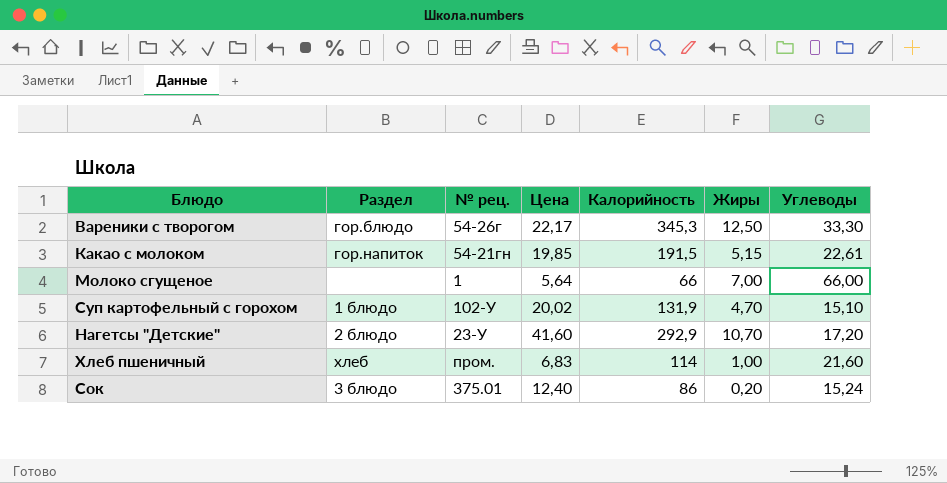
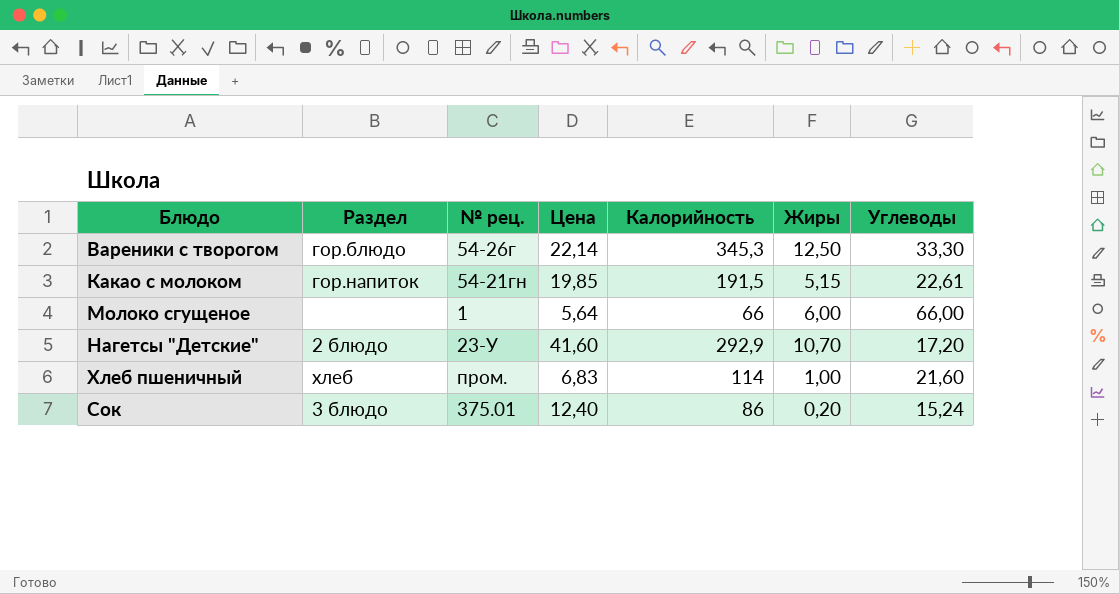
row Суп картофельный с горохом: 1 блюдо | 102-У | 20,02 | 131,9 | 4,70 | 15,10 -> none
Вареники с творогом | Цена: 22,17 -> 22,14
Молоко сгущеное | Жиры: 7,00 -> 6,00

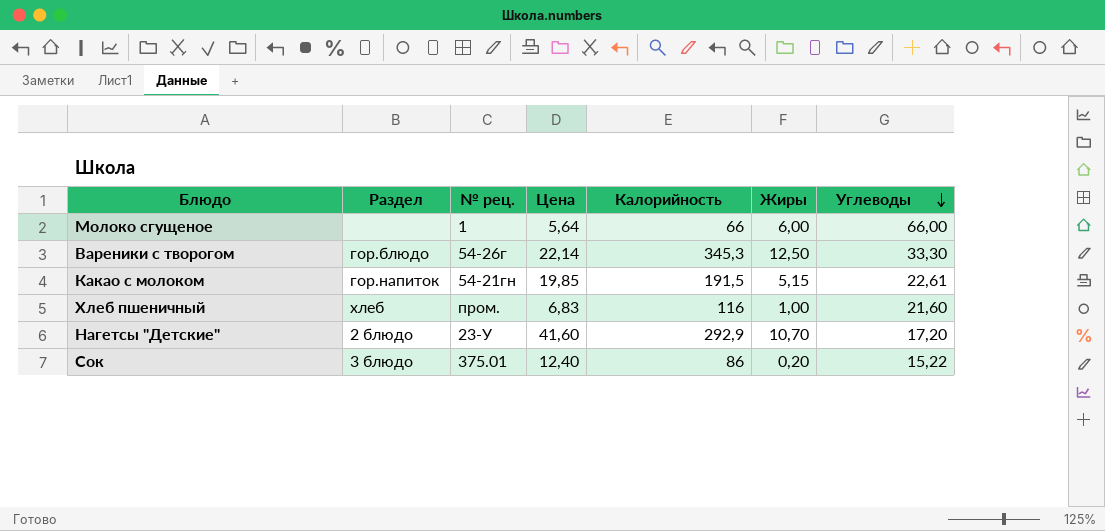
row order: none -> Углеводы descending
Хлеб пшеничный | Калорийность: 114 -> 116
Сок | Углеводы: 15,24 -> 15,22

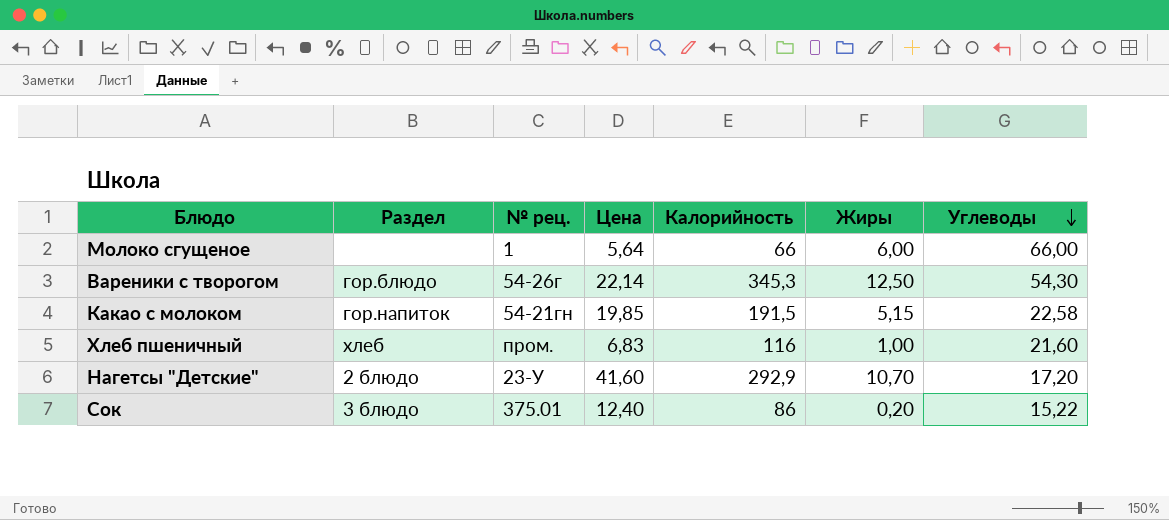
Вареники с творогом | Углеводы: 33,30 -> 54,30
Какао с молоком | Углеводы: 22,61 -> 22,58

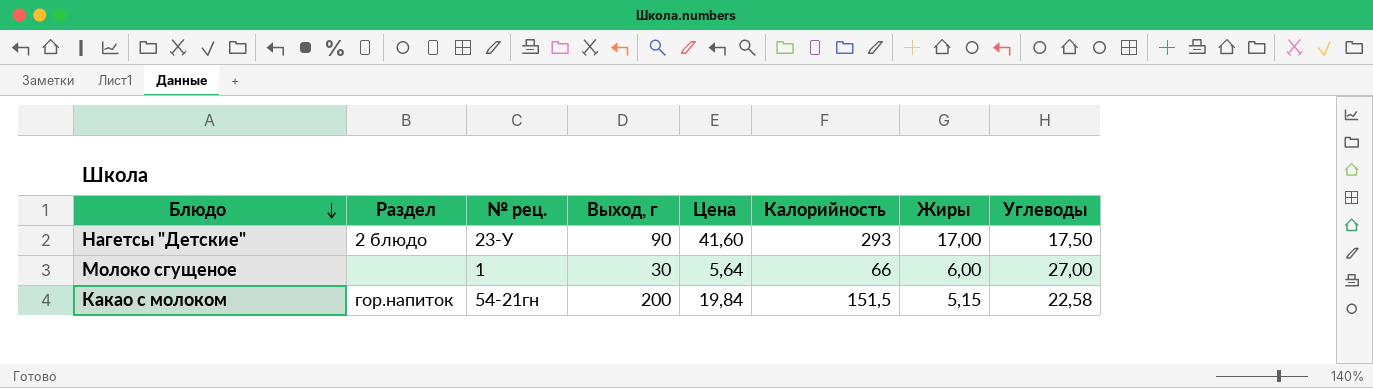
row order: Углеводы descending -> Блюдо descending
column Выход, г | position: none -> 4
row Вареники с творогом: гор.блюдо | 54-26г | 22,14 | 345,3 | 12,50 | 54,30 -> none
row Хлеб пшеничный: хлеб | пром. | 6,83 | 116 | 1,00 | 21,60 -> none
row Сок: 3 блюдо | 375.01 | 12,40 | 86 | 0,20 | 15,22 -> none
Нагетсы "Детские" | Калорийность: 292,9 -> 293
Нагетсы "Детские" | Жиры: 10,70 -> 17,00
Нагетсы "Детские" | Углеводы: 17,20 -> 17,50
Молоко сгущеное | Углеводы: 66,00 -> 27,00
Какао с молоком | Цена: 19,85 -> 19,84
Какао с молоком | Калорийность: 191,5 -> 151,5

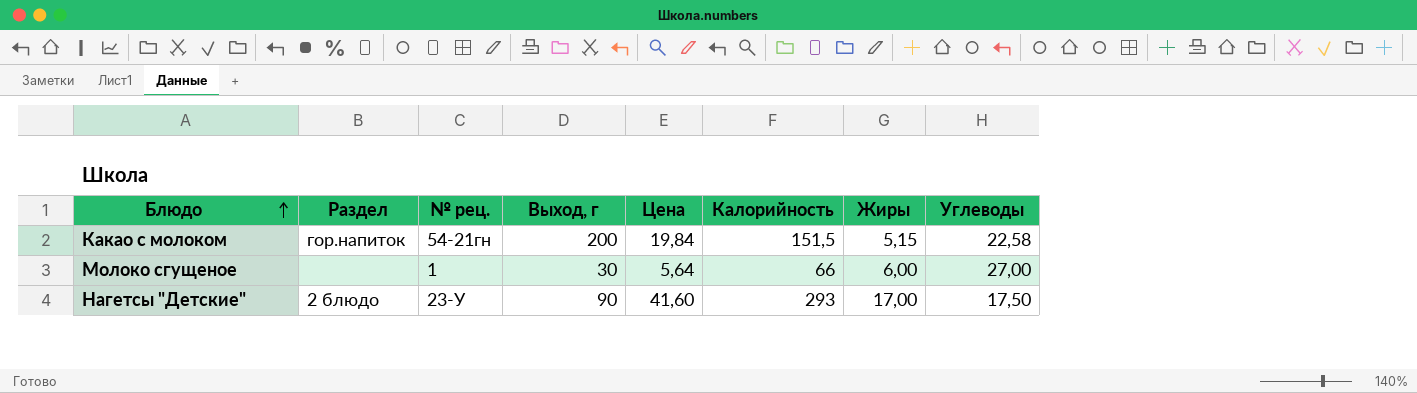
row order: Блюдо descending -> Блюдо ascending

